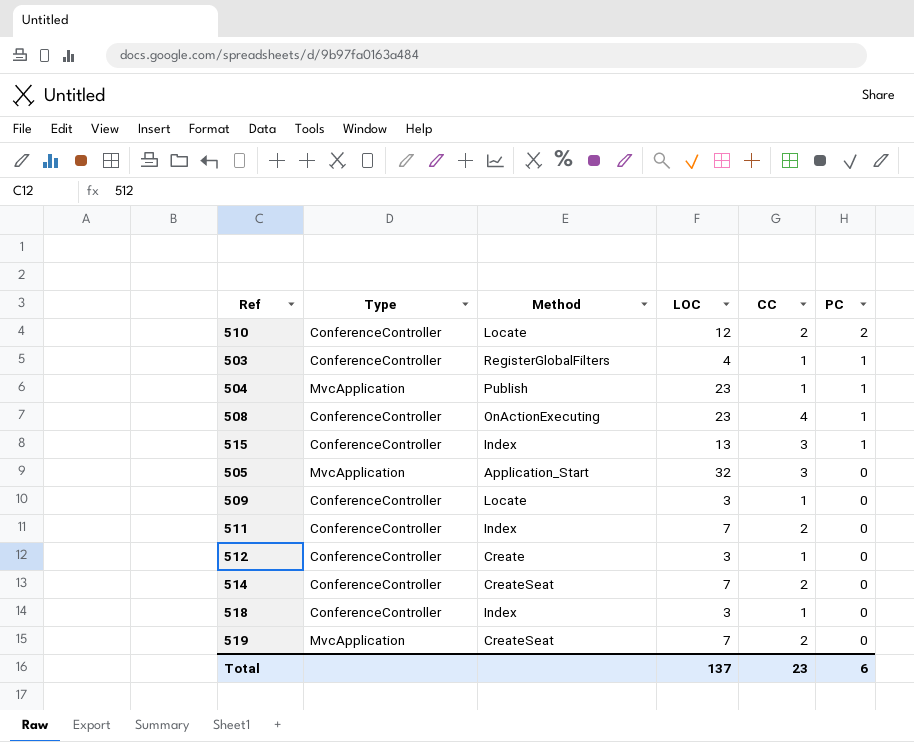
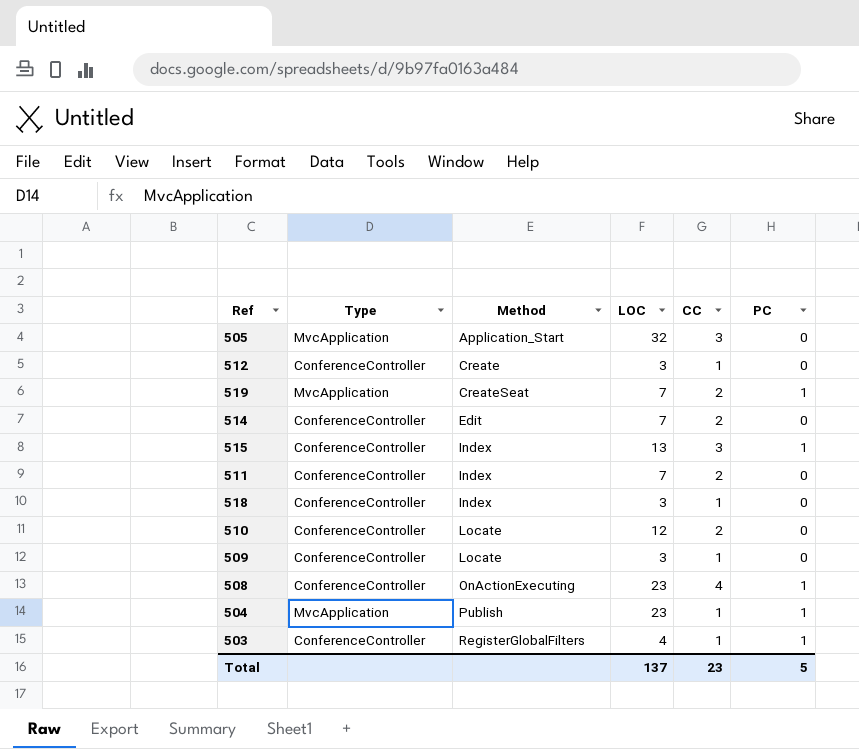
row order: PC descending -> Method ascending
519 | PC: 0 -> 1
514 | Method: CreateSeat -> Edit
510 | PC: 2 -> 0
Total | PC: 6 -> 5

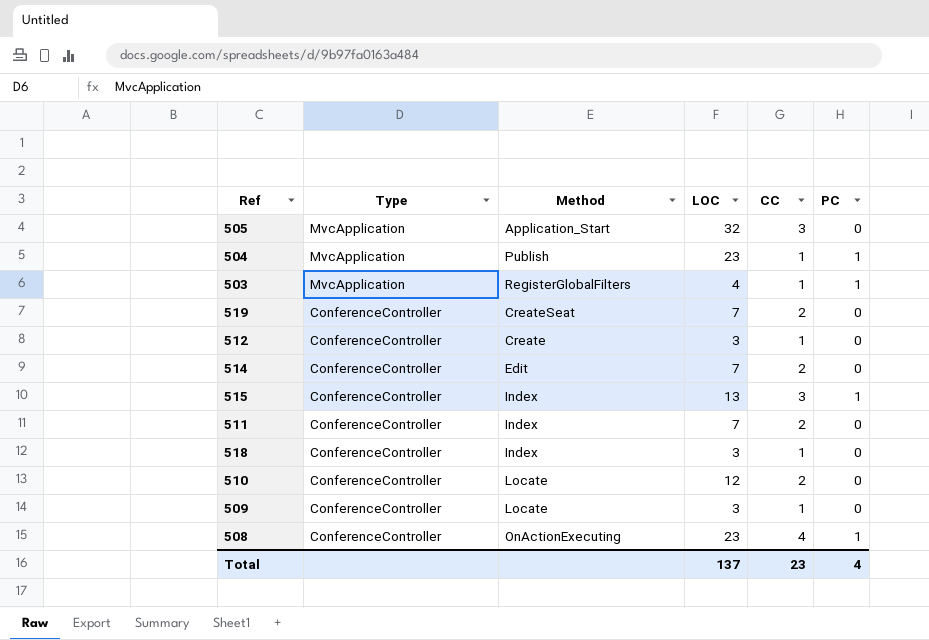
row order: Method ascending -> Type descending
503 | Type: ConferenceController -> MvcApplication
519 | Type: MvcApplication -> ConferenceController
519 | PC: 1 -> 0
Total | PC: 5 -> 4

